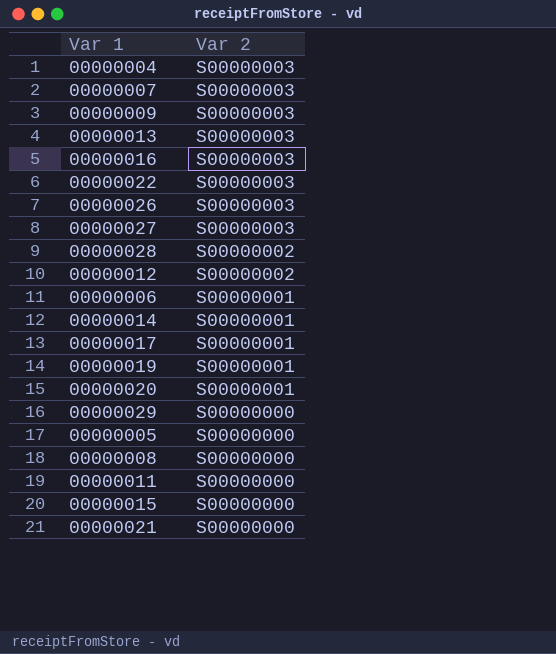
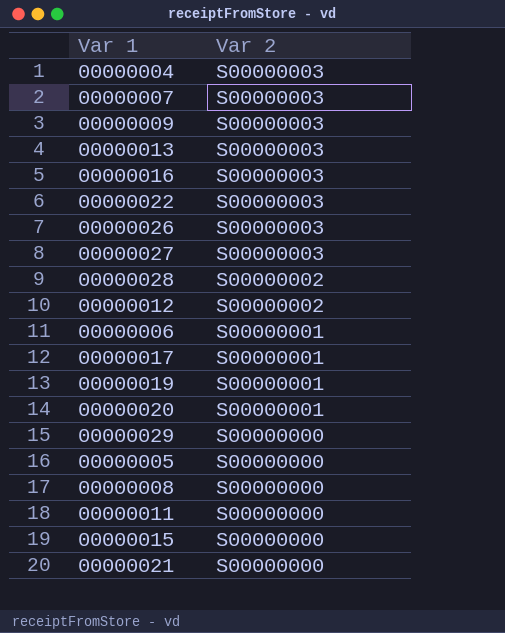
row 00000014: S00000001 -> none

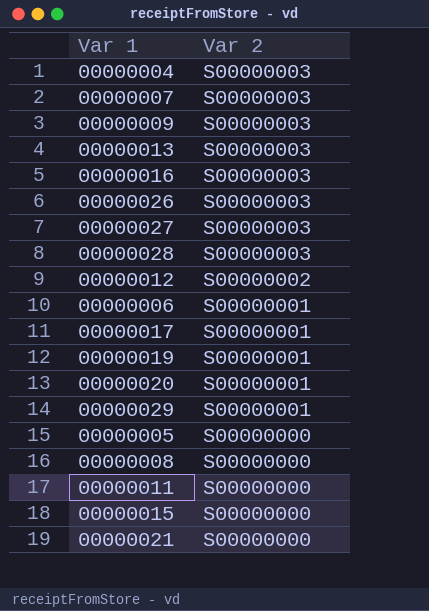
row 00000022: S00000003 -> none
00000028 | Var 2: S00000002 -> S00000003
00000029 | Var 2: S00000000 -> S00000001

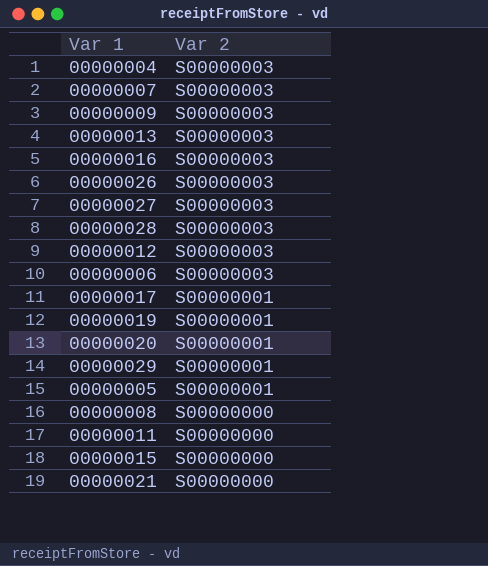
00000012 | Var 2: S00000002 -> S00000003
00000006 | Var 2: S00000001 -> S00000003
00000005 | Var 2: S00000000 -> S00000001

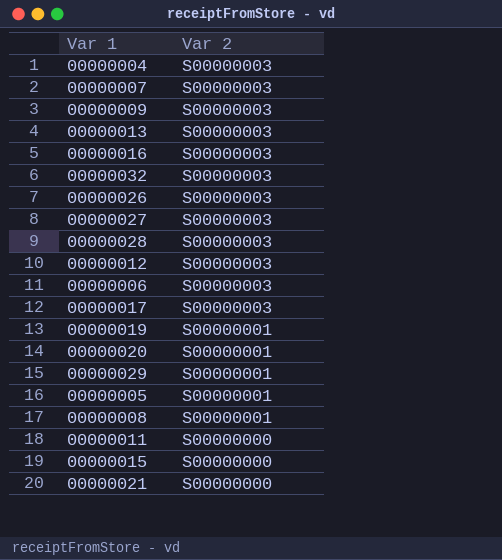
row 00000032: none -> S00000003
00000017 | Var 2: S00000001 -> S00000003
00000008 | Var 2: S00000000 -> S00000001

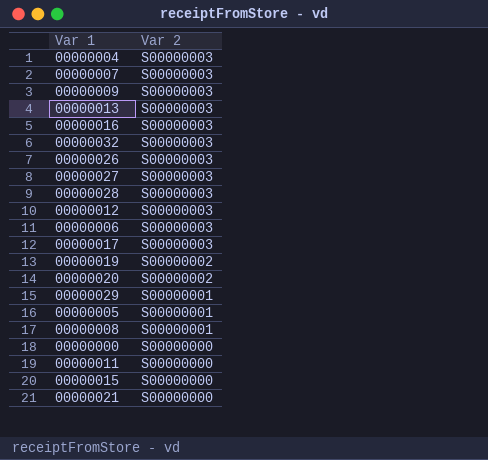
00000019 | Var 2: S00000001 -> S00000002
00000020 | Var 2: S00000001 -> S00000002
row 00000000: none -> S00000000

